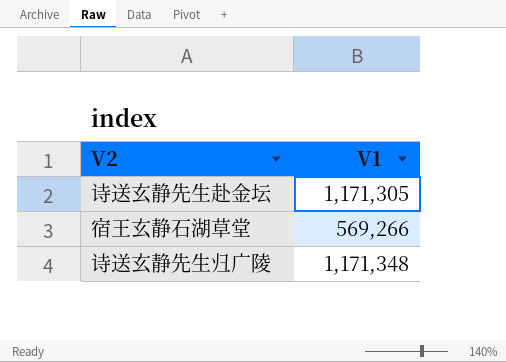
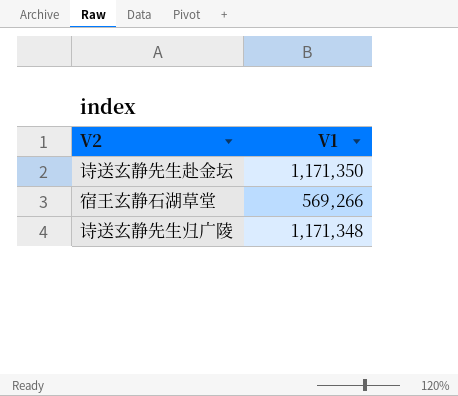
诗送玄静先生赴金坛 | V1: 1,171,305 -> 1,171,350

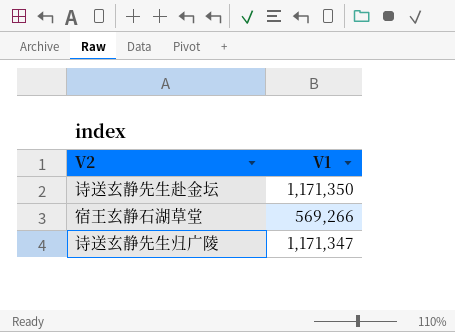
诗送玄静先生归广陵 | V1: 1,171,348 -> 1,171,347

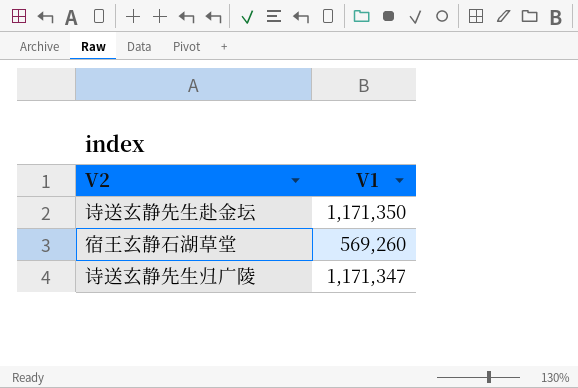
宿王玄静石湖草堂 | V1: 569,266 -> 569,260

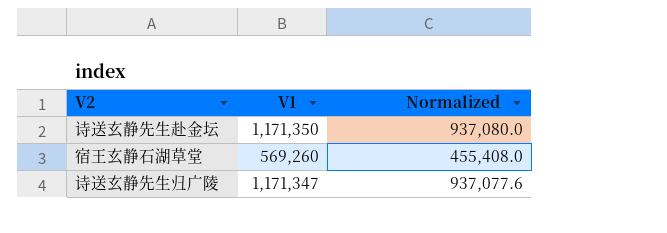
column Normalized | formula: none -> [V1] * 0.8

